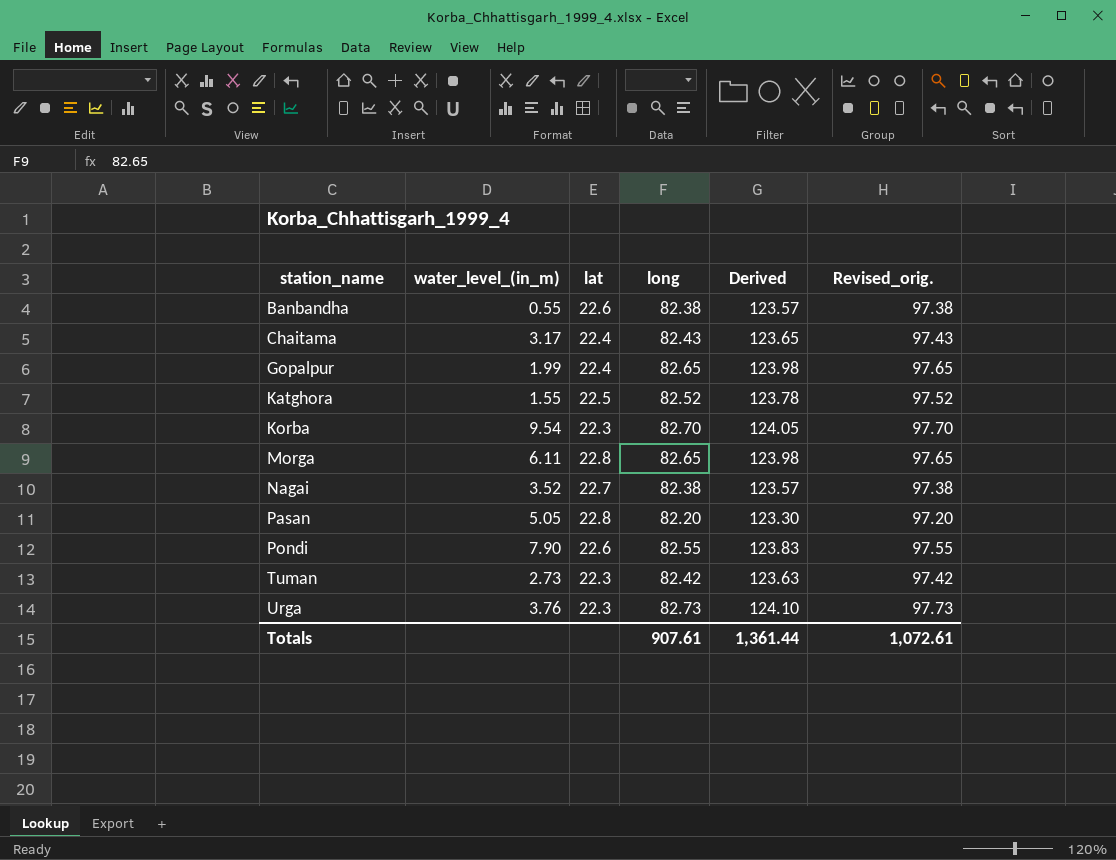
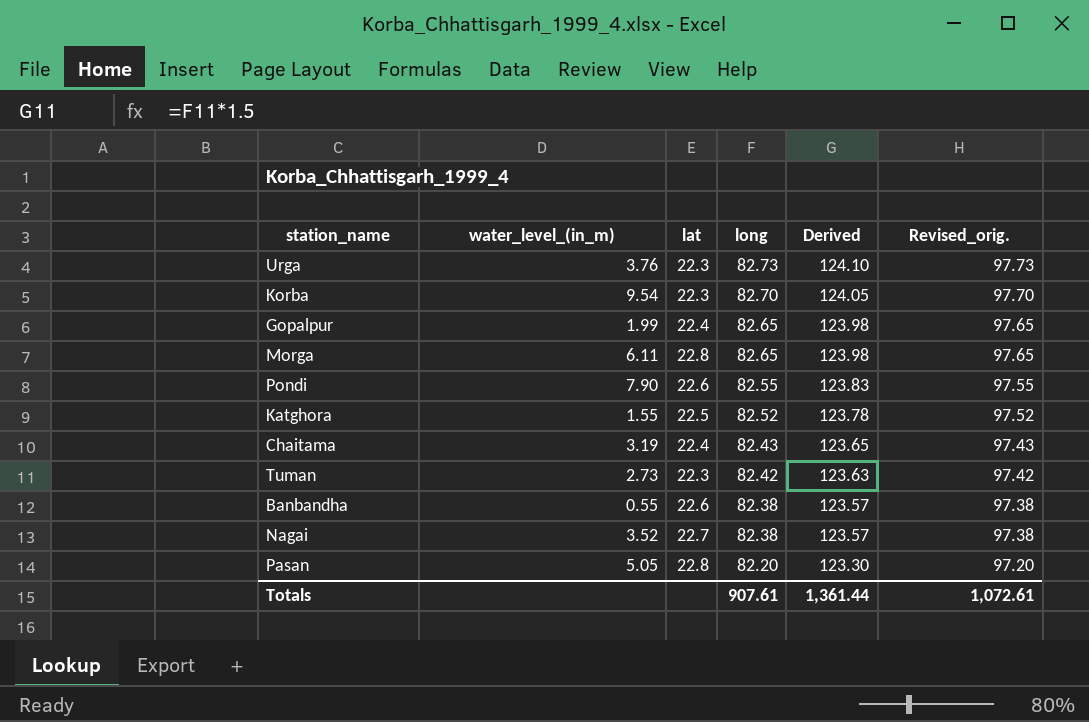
row order: station_name ascending -> long descending
Chaitama | water_level_(in_m): 3.17 -> 3.19

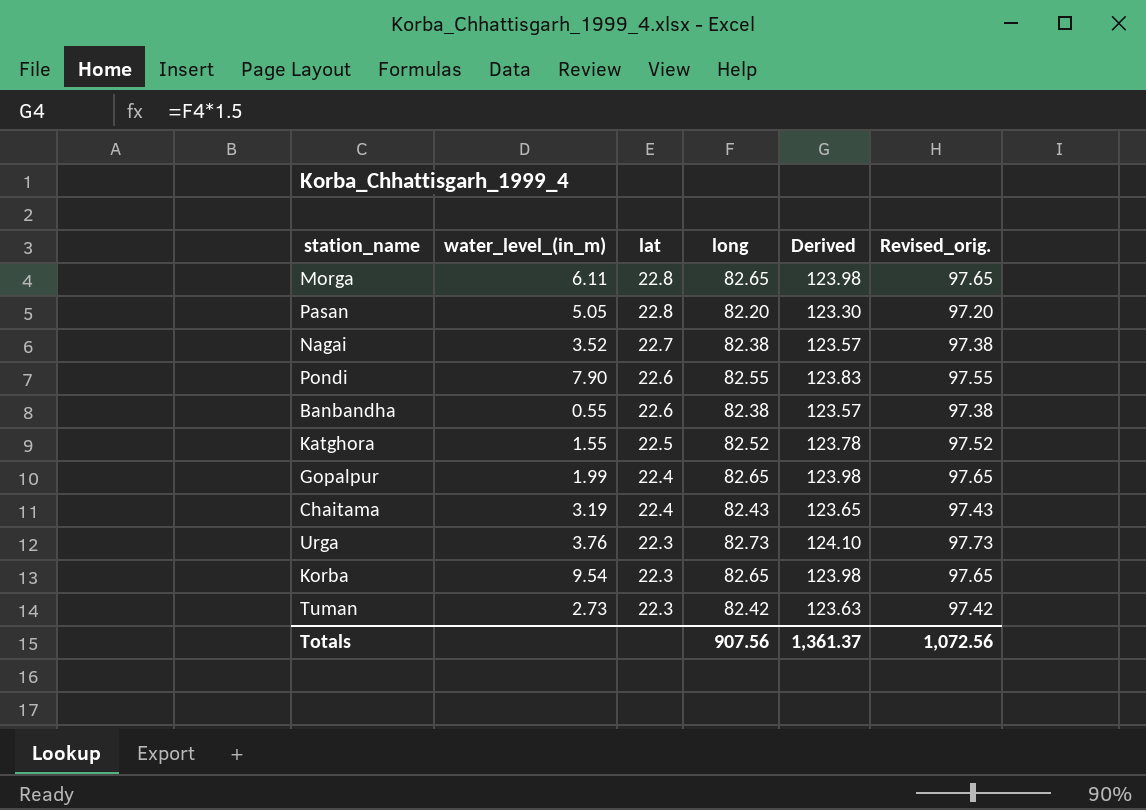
row order: long descending -> lat descending
Korba | long: 82.70 -> 82.65
Korba | Derived: 124.05 -> 123.98
Korba | Revised_orig.: 97.70 -> 97.65
Totals | long: 907.61 -> 907.56
Totals | Derived: 1,361.44 -> 1,361.37
Totals | Revised_orig.: 1,072.61 -> 1,072.56

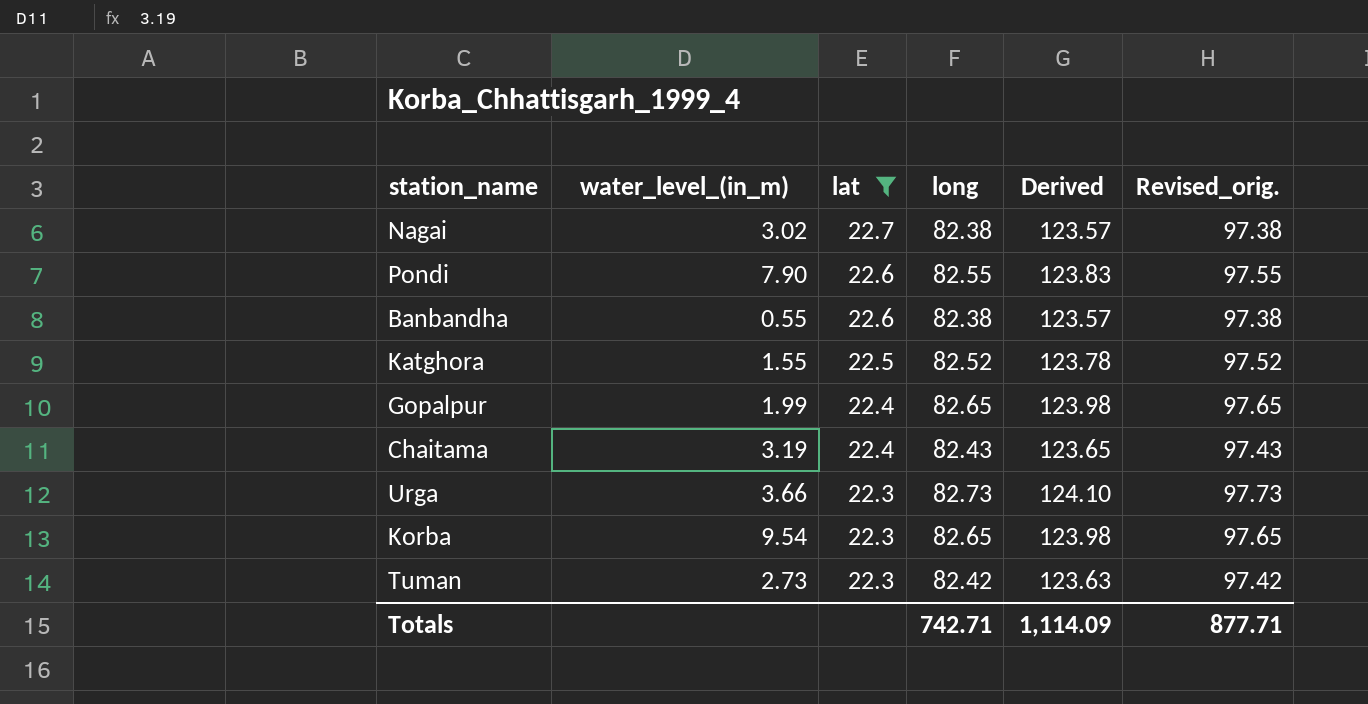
filter: none -> lat != 22.8
Nagai | water_level_(in_m): 3.52 -> 3.02
Urga | water_level_(in_m): 3.76 -> 3.66
Totals | long: 907.56 -> 742.71
Totals | Derived: 1,361.37 -> 1,114.09
Totals | Revised_orig.: 1,072.56 -> 877.71

